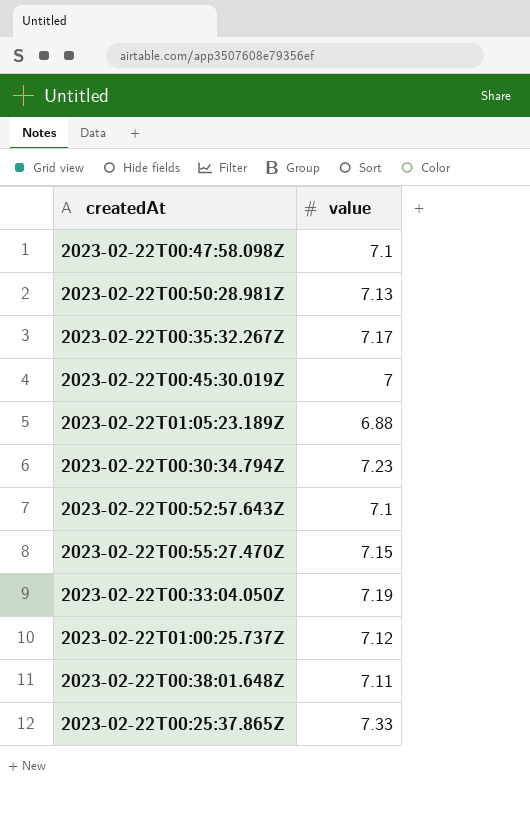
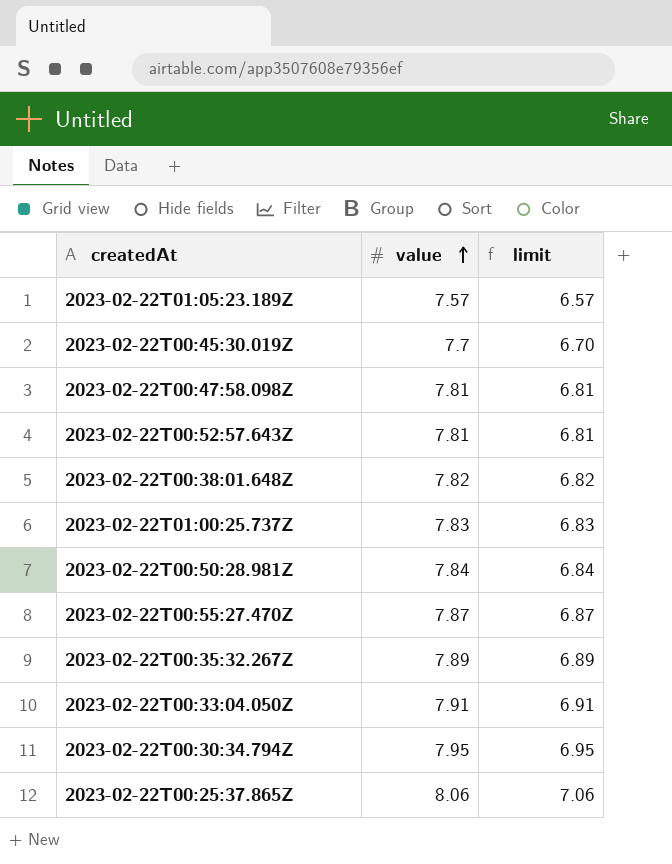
row order: none -> value ascending
column limit | formula: none -> [value] - 1
2023-02-22T01:05:23.189Z | value: 6.88 -> 7.57
2023-02-22T00:45:30.019Z | value: 7 -> 7.7
2023-02-22T00:47:58.098Z | value: 7.1 -> 7.81
2023-02-22T00:52:57.643Z | value: 7.1 -> 7.81
2023-02-22T00:38:01.648Z | value: 7.11 -> 7.82
2023-02-22T01:00:25.737Z | value: 7.12 -> 7.83
2023-02-22T00:50:28.981Z | value: 7.13 -> 7.84
2023-02-22T00:55:27.470Z | value: 7.15 -> 7.87
2023-02-22T00:35:32.267Z | value: 7.17 -> 7.89
2023-02-22T00:33:04.050Z | value: 7.19 -> 7.91
2023-02-22T00:30:34.794Z | value: 7.23 -> 7.95
2023-02-22T00:25:37.865Z | value: 7.33 -> 8.06

